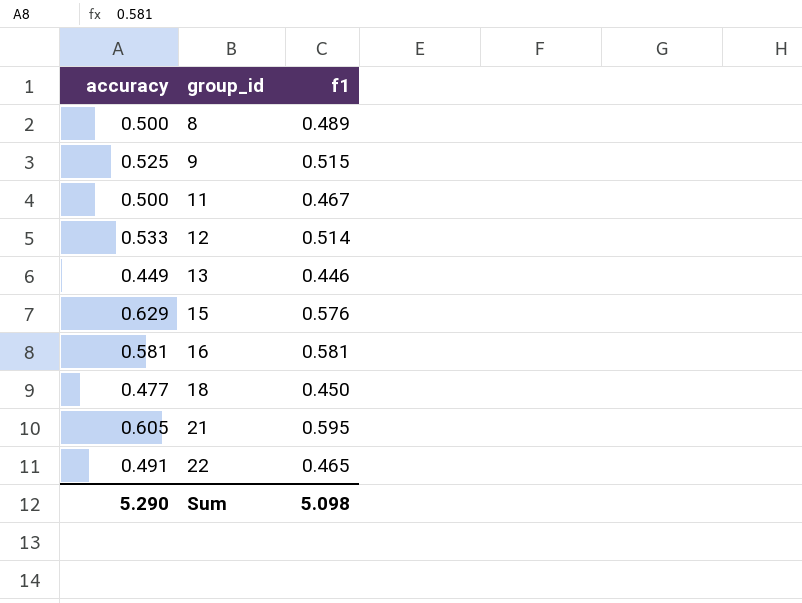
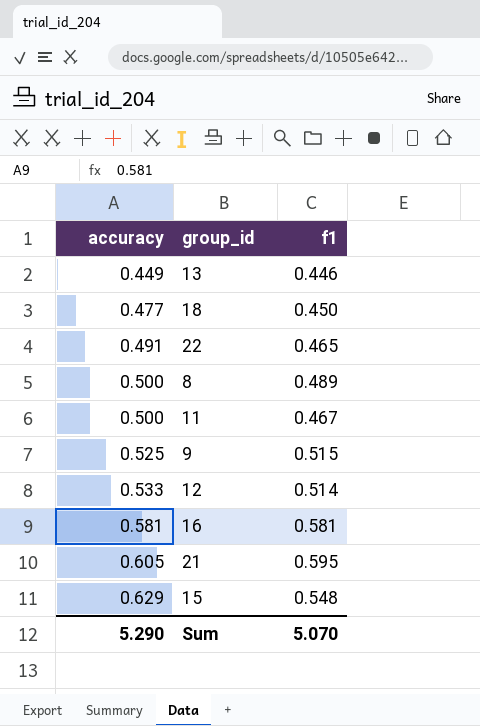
row order: group_id ascending -> accuracy ascending
15 | f1: 0.576 -> 0.548
Sum | f1: 5.098 -> 5.070

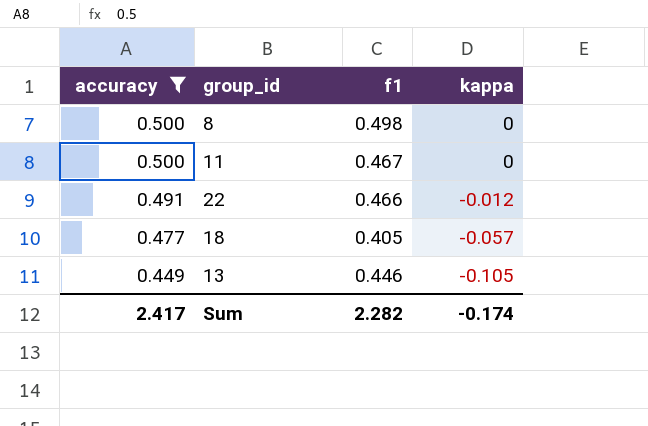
filter: none -> accuracy <= 0.500
row order: accuracy ascending -> accuracy descending
column kappa | position: none -> 4
8 | f1: 0.489 -> 0.498
22 | f1: 0.465 -> 0.466
18 | f1: 0.450 -> 0.405
Sum | accuracy: 5.290 -> 2.417
Sum | f1: 5.070 -> 2.282

